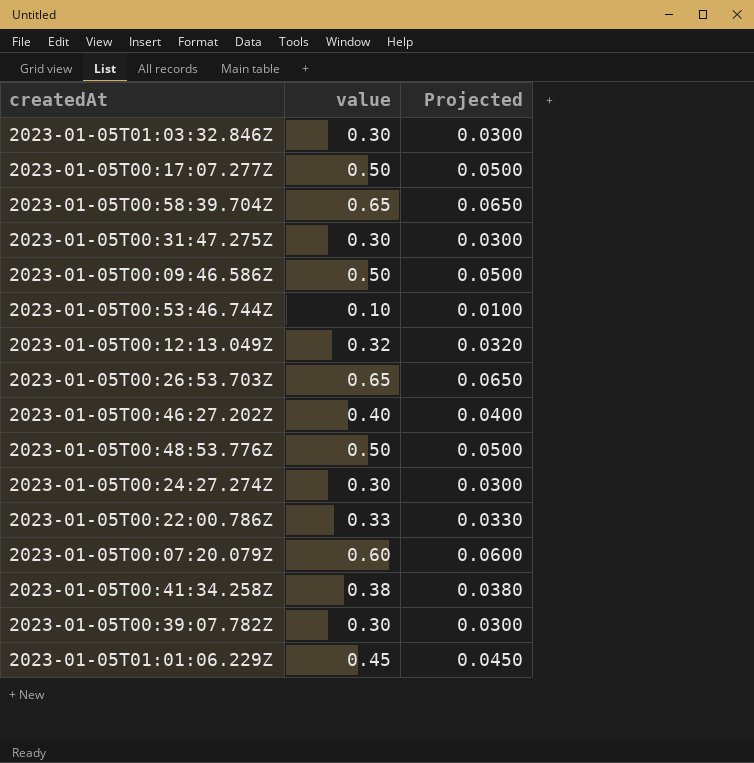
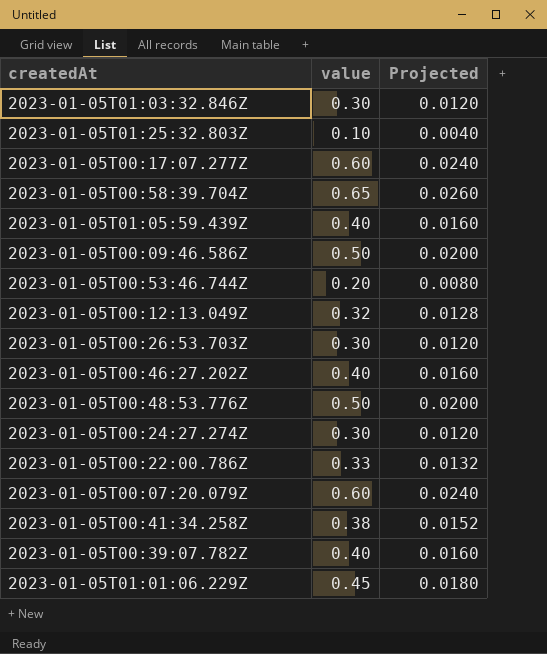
column Projected | formula: [value] * 0.1 -> [value] * 0.04
row 2023-01-05T00:31:47.275Z: 0.30 | 0.0300 -> none
row 2023-01-05T01:25:32.803Z: none -> 0.10 | 0.0040
2023-01-05T00:17:07.277Z | value: 0.50 -> 0.60
row 2023-01-05T01:05:59.439Z: none -> 0.40 | 0.0160
2023-01-05T00:53:46.744Z | value: 0.10 -> 0.20
2023-01-05T00:26:53.703Z | value: 0.65 -> 0.30
2023-01-05T00:39:07.782Z | value: 0.30 -> 0.40

